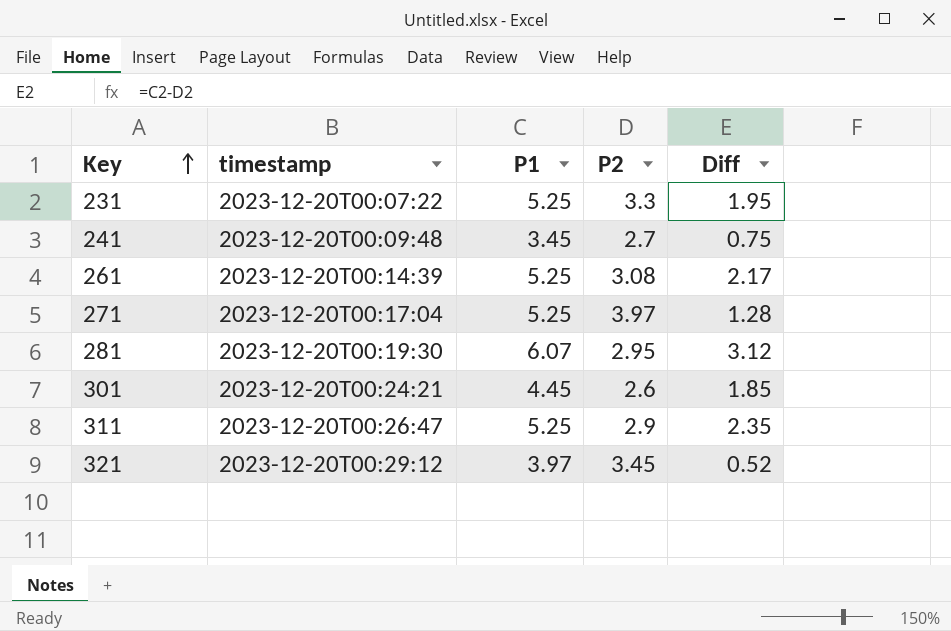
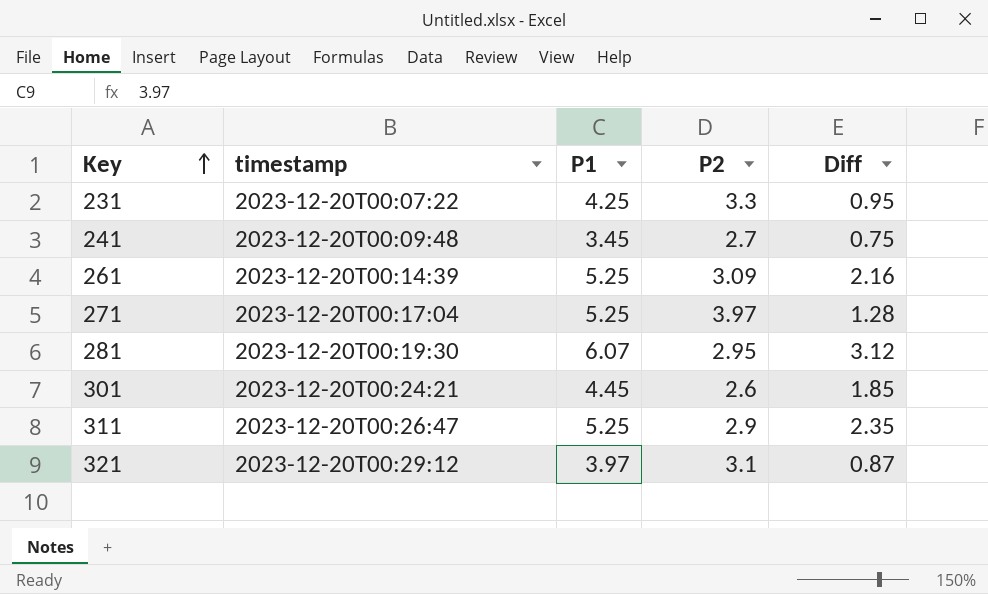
231 | P1: 5.25 -> 4.25
231 | Diff: 1.95 -> 0.95
261 | P2: 3.08 -> 3.09
261 | Diff: 2.17 -> 2.16
321 | P2: 3.45 -> 3.1
321 | Diff: 0.52 -> 0.87

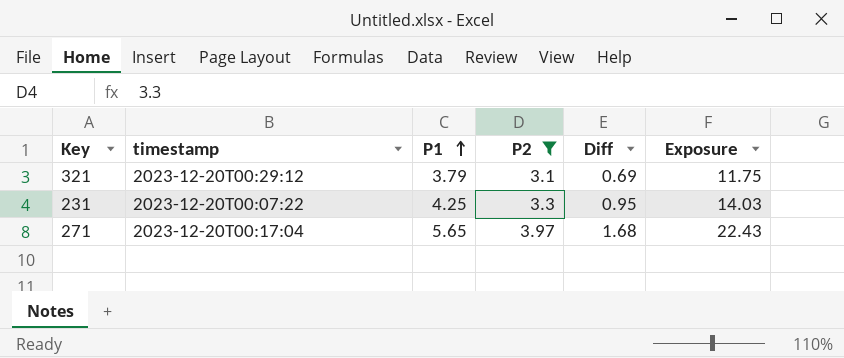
filter: none -> P2 >= 3.1
row order: Key ascending -> P1 ascending
column Exposure | formula: none -> [P1] * [P2]
321 | P1: 3.97 -> 3.79
321 | Diff: 0.87 -> 0.69
271 | P1: 5.25 -> 5.65
271 | Diff: 1.28 -> 1.68

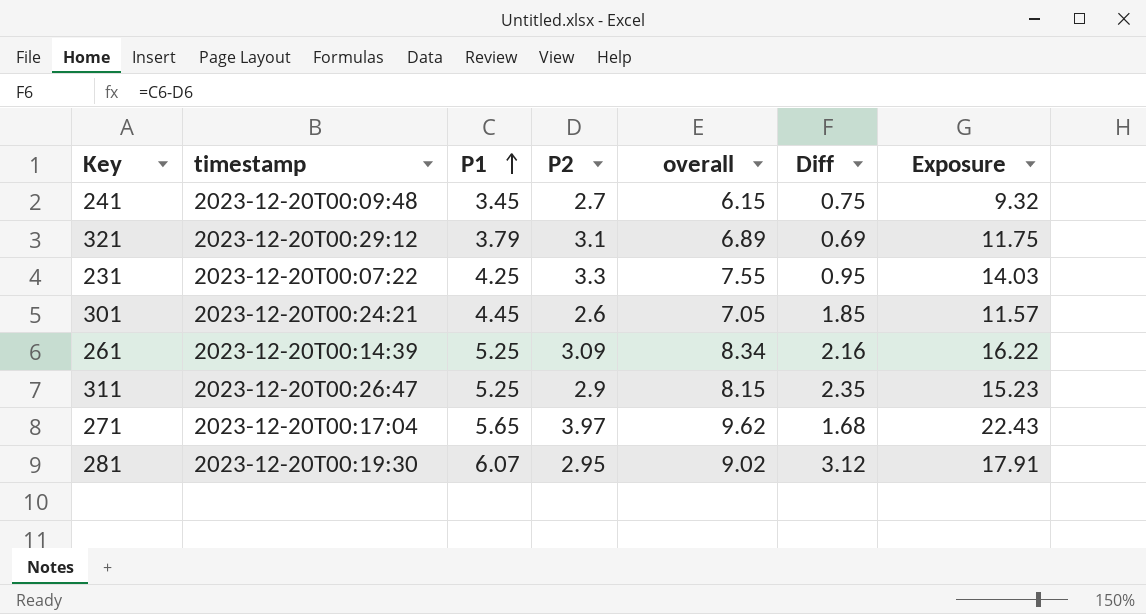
filter: P2 >= 3.1 -> none
column overall | formula: none -> [P1] + [P2]

